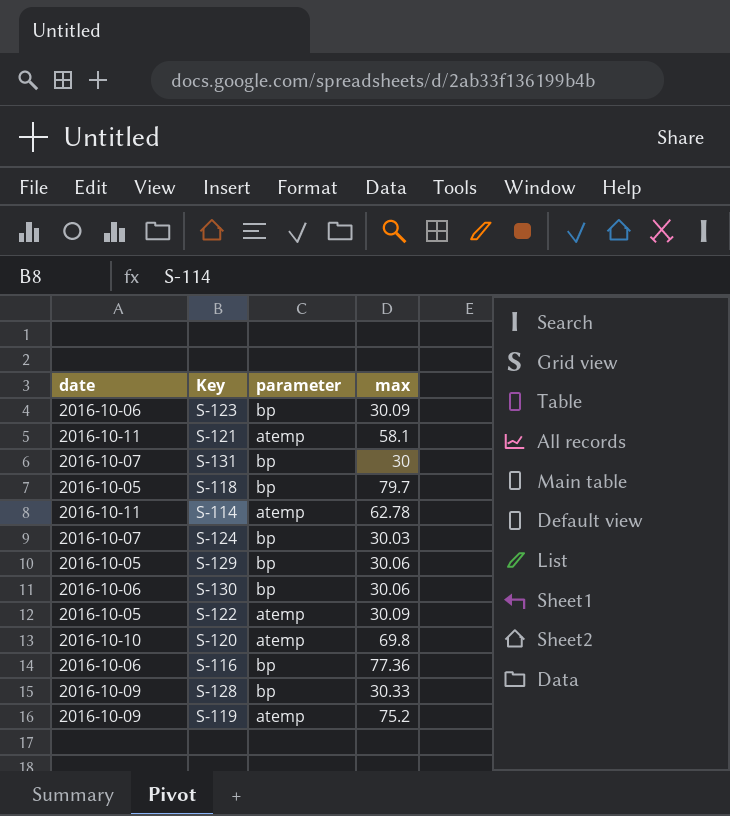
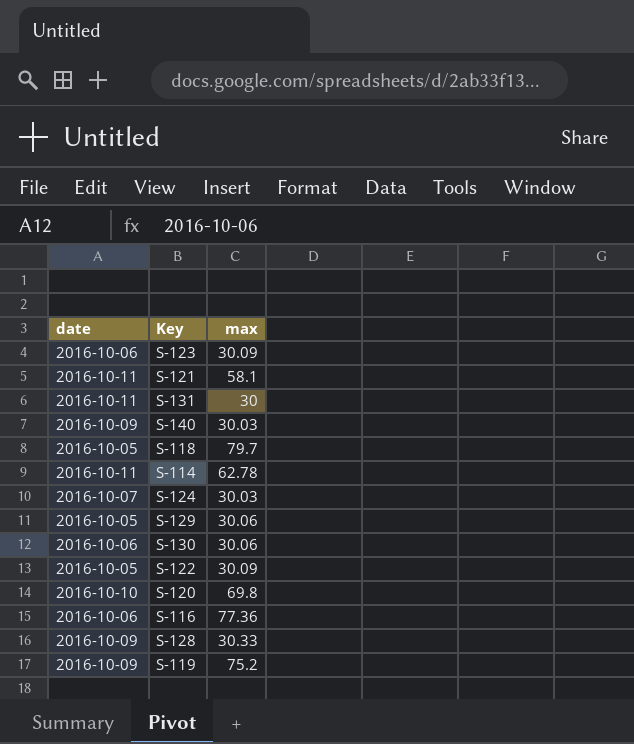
column parameter | position: 3 -> none
S-131 | date: 2016-10-07 -> 2016-10-11
row S-140: none -> 2016-10-09 | 30.03

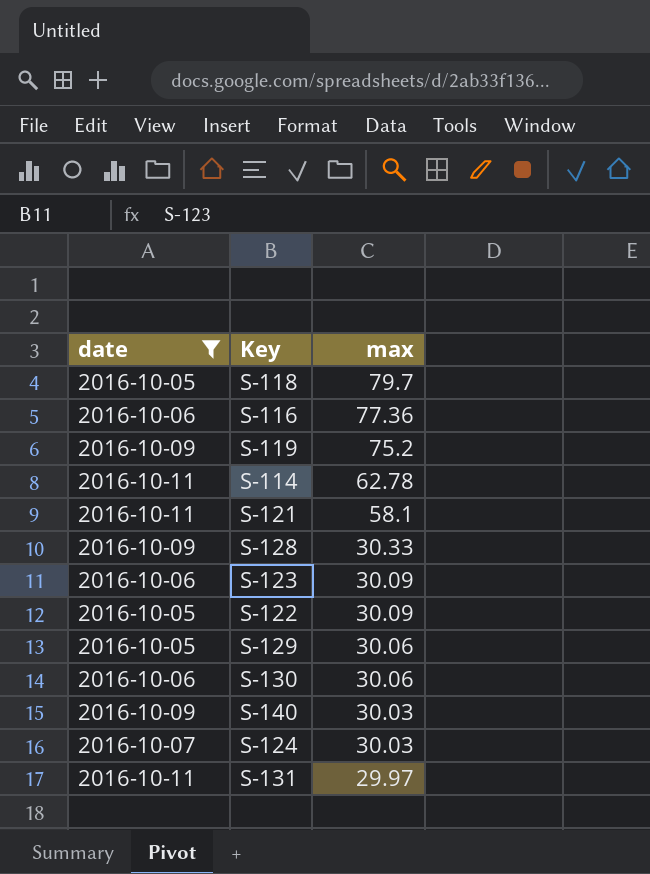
filter: none -> date != 2016-10-10
row order: none -> max descending
S-131 | max: 30 -> 29.97

